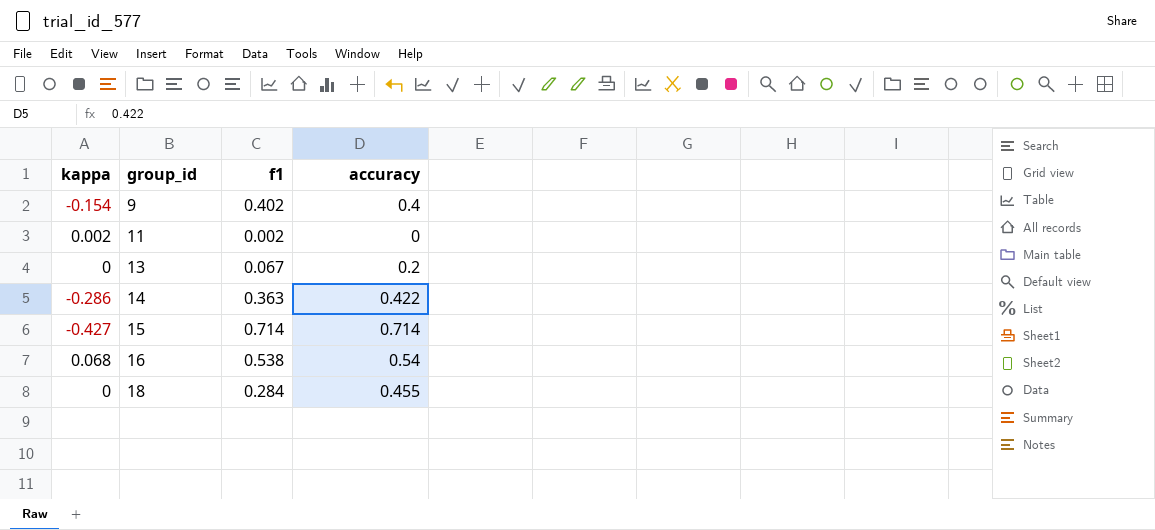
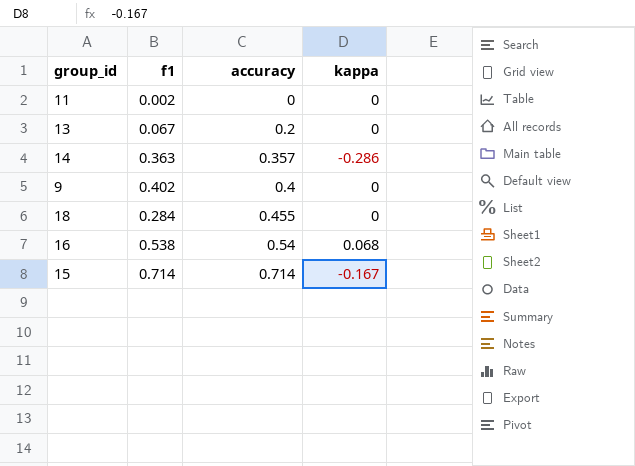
row order: group_id ascending -> accuracy ascending
column kappa | position: 1 -> 4
11 | kappa: 0.002 -> 0
14 | accuracy: 0.422 -> 0.357
9 | kappa: -0.154 -> 0
15 | kappa: -0.427 -> -0.167

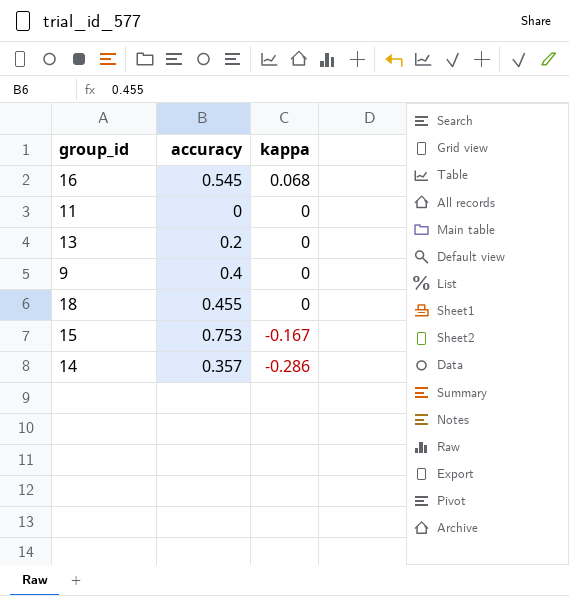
row order: accuracy ascending -> kappa descending
column f1 | position: 2 -> none
16 | accuracy: 0.54 -> 0.545
15 | accuracy: 0.714 -> 0.753

